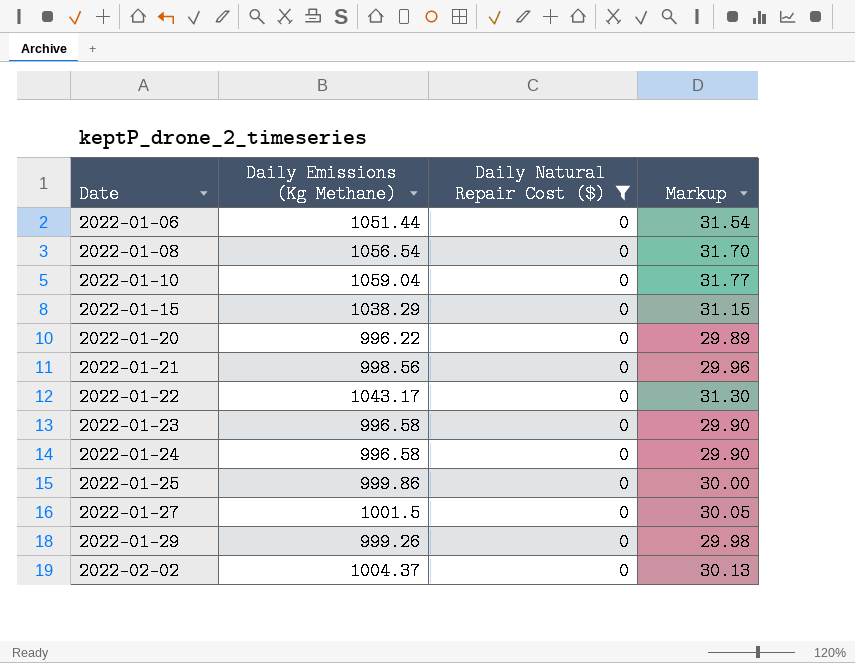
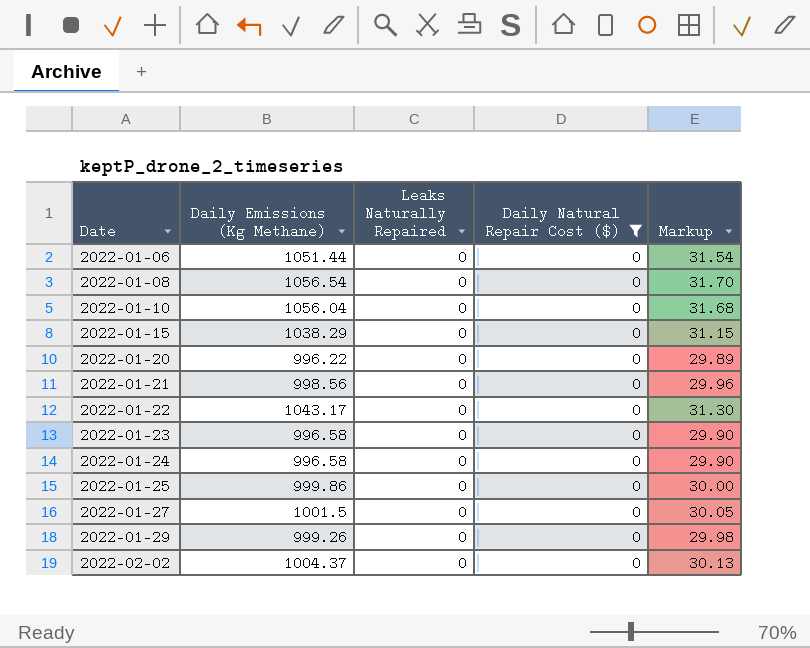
column Leaks Naturally Repaired | position: none -> 3
2022-01-10 | Daily Emissions (Kg Methane): 1059.04 -> 1056.04
2022-01-10 | Markup: 31.77 -> 31.68

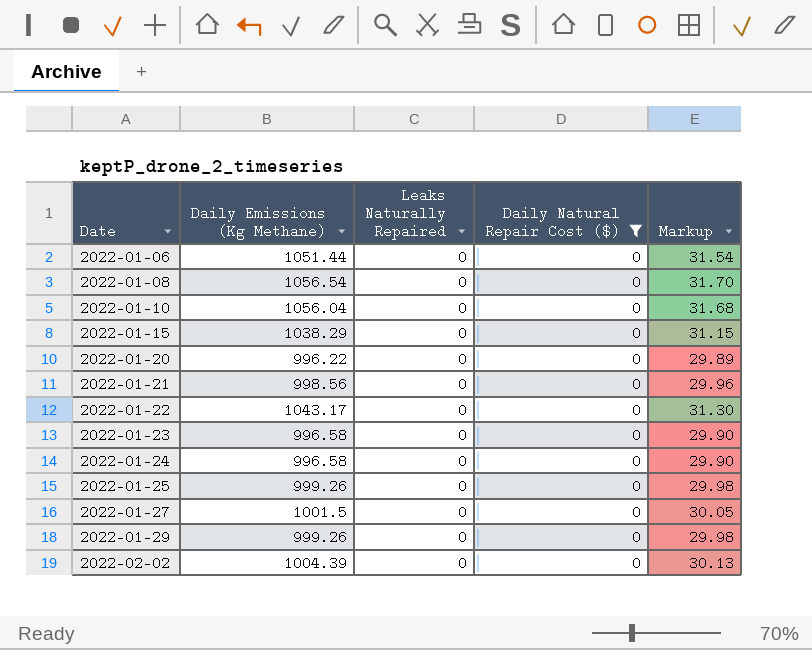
2022-01-25 | Daily Emissions (Kg Methane): 999.86 -> 999.26
2022-01-25 | Markup: 30.00 -> 29.98
2022-02-02 | Daily Emissions (Kg Methane): 1004.37 -> 1004.39

